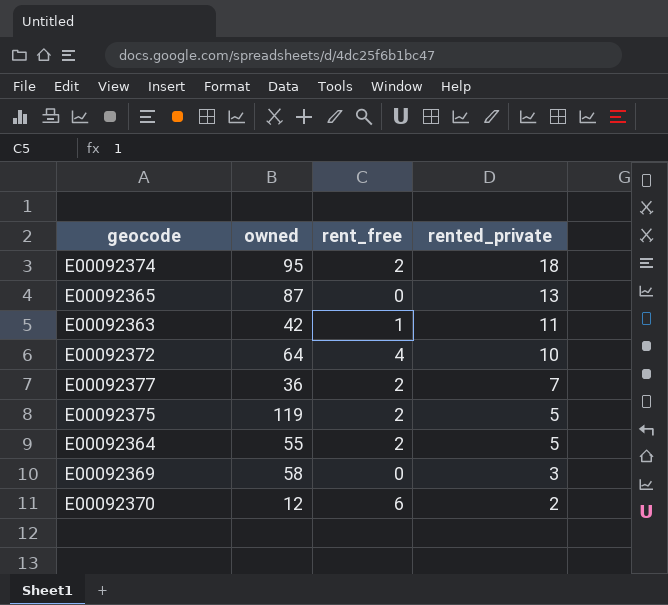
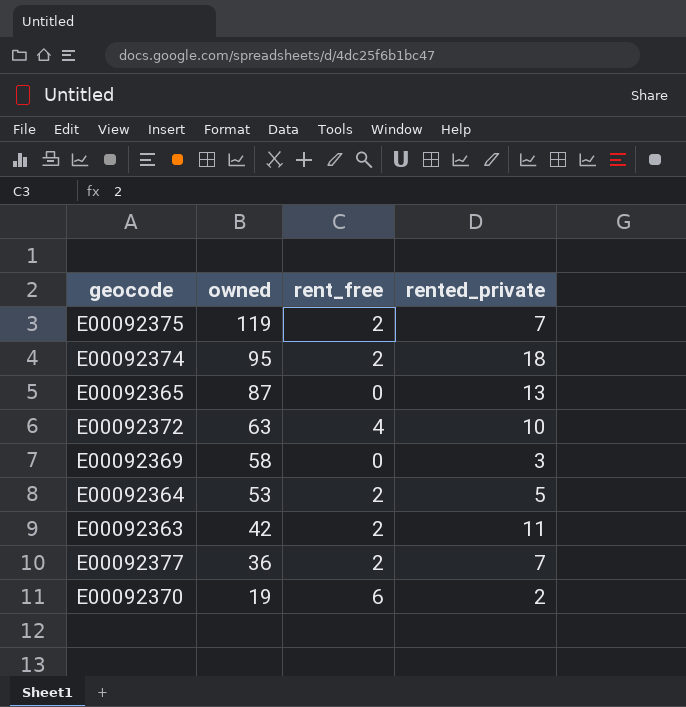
row order: rented_private descending -> owned descending
E00092375 | rented_private: 5 -> 7
E00092372 | owned: 64 -> 63
E00092364 | owned: 55 -> 53
E00092363 | rent_free: 1 -> 2
E00092370 | owned: 12 -> 19

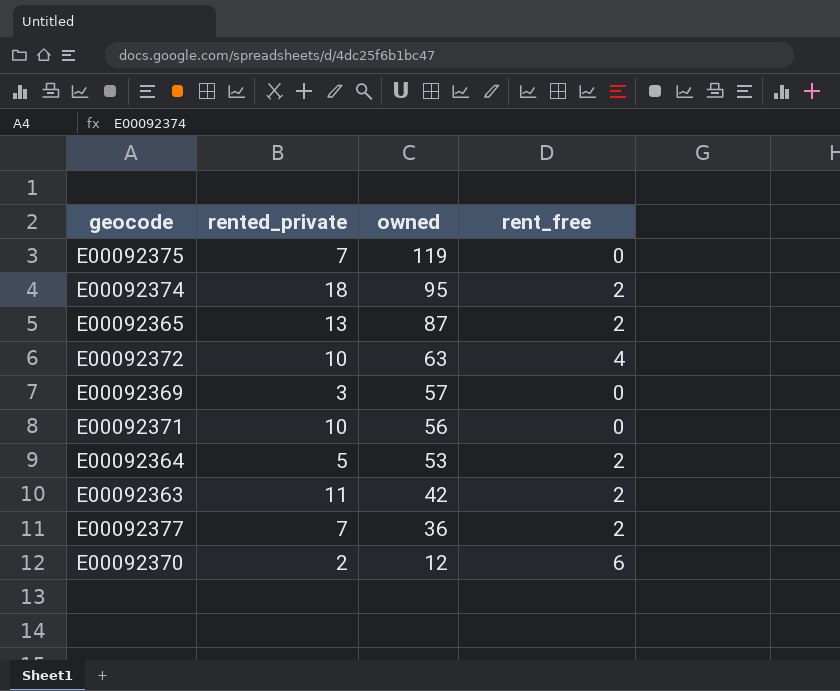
column rented_private | position: 4 -> 2
E00092375 | rent_free: 2 -> 0
E00092365 | rent_free: 0 -> 2
E00092369 | owned: 58 -> 57
row E00092371: none -> 10 | 56 | 0
E00092370 | owned: 19 -> 12

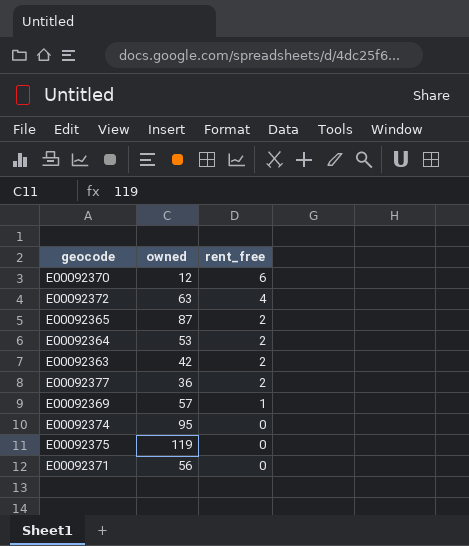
row order: owned descending -> rent_free descending
column rented_private | position: 2 -> none
E00092369 | rent_free: 0 -> 1
E00092374 | rent_free: 2 -> 0

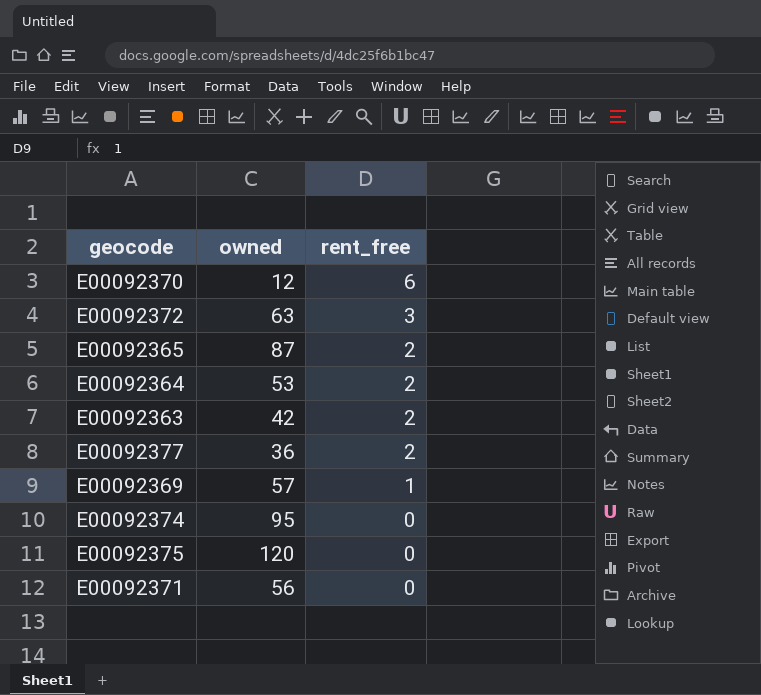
E00092372 | rent_free: 4 -> 3
E00092375 | owned: 119 -> 120

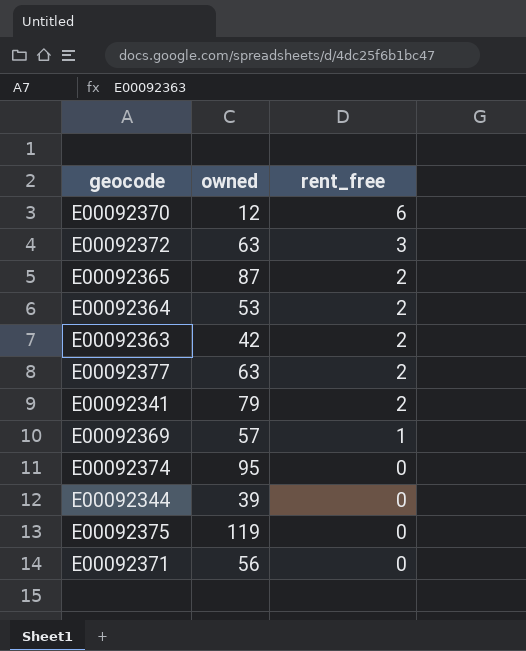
E00092377 | owned: 36 -> 63
row E00092341: none -> 79 | 2
row E00092344: none -> 39 | 0
E00092375 | owned: 120 -> 119

